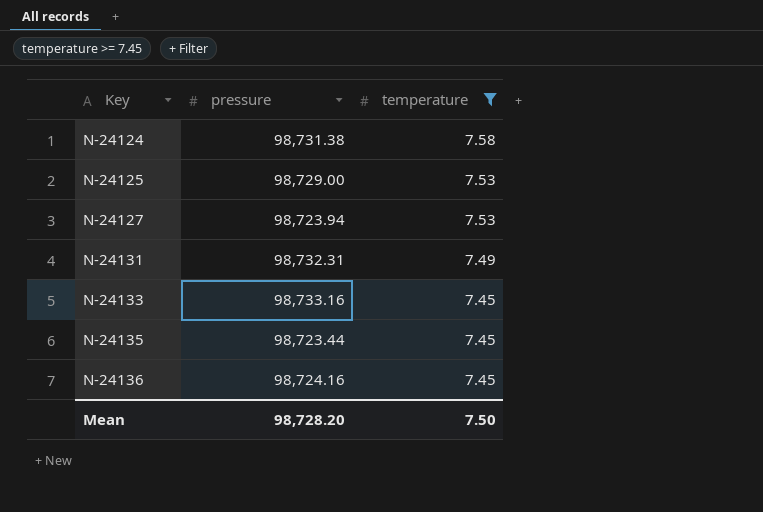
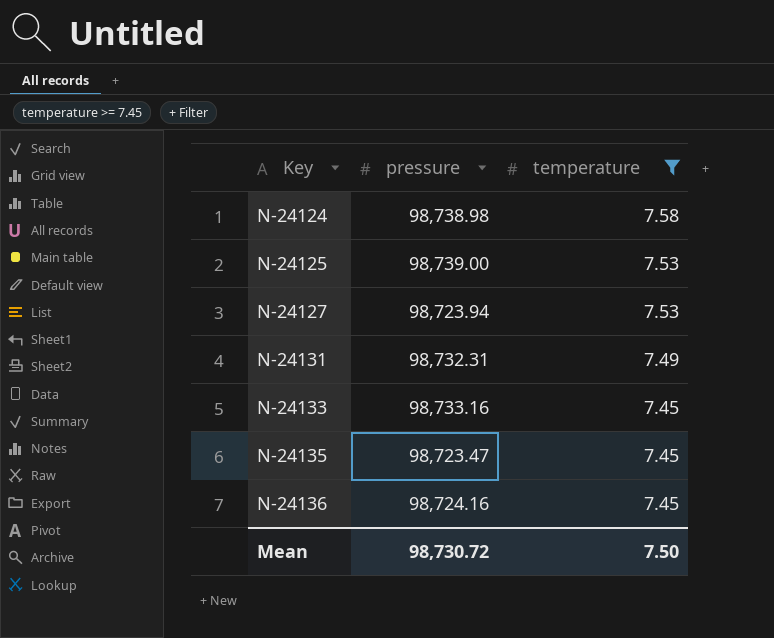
N-24124 | pressure: 98,731.38 -> 98,738.98
N-24125 | pressure: 98,729.00 -> 98,739.00
N-24135 | pressure: 98,723.44 -> 98,723.47
Mean | pressure: 98,728.20 -> 98,730.72

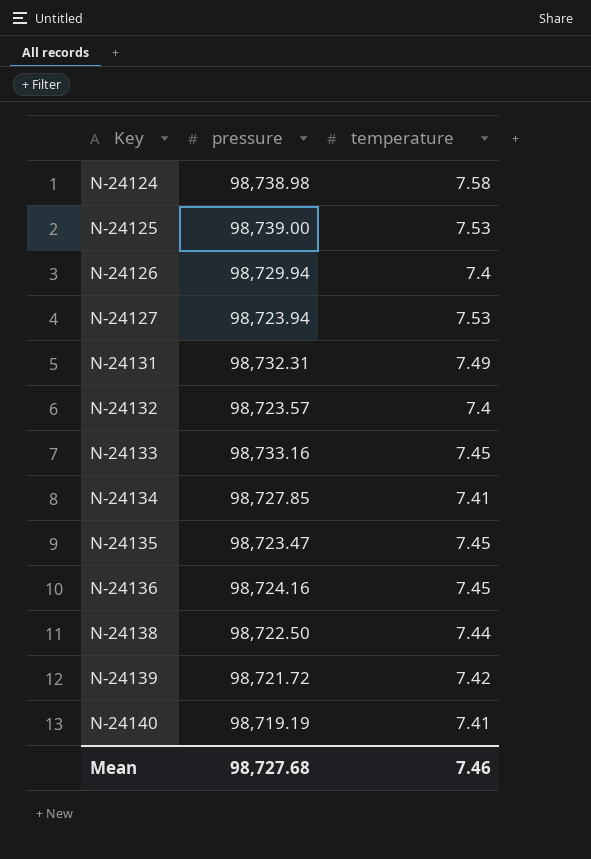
filter: temperature >= 7.45 -> none
Mean | pressure: 98,730.72 -> 98,727.68
Mean | temperature: 7.50 -> 7.46

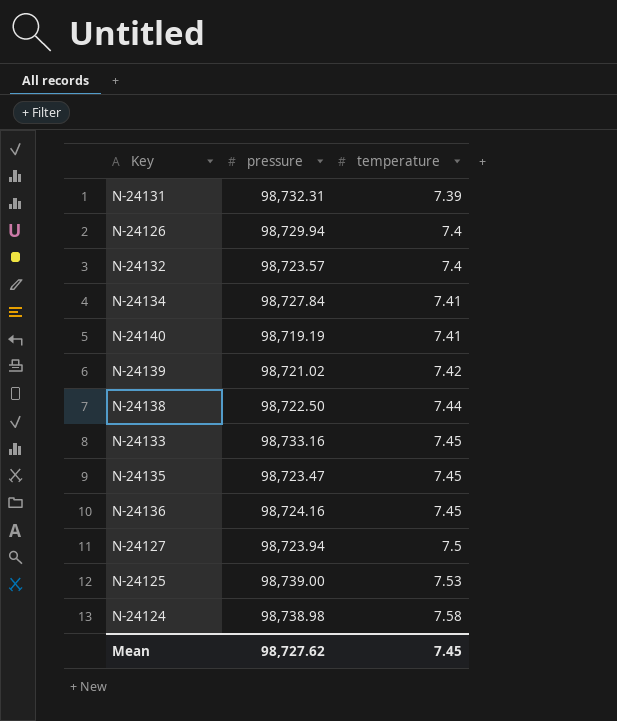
row order: Key ascending -> temperature ascending
N-24131 | temperature: 7.49 -> 7.39
N-24134 | pressure: 98,727.85 -> 98,727.84
N-24139 | pressure: 98,721.72 -> 98,721.02
N-24127 | temperature: 7.53 -> 7.5
Mean | pressure: 98,727.68 -> 98,727.62
Mean | temperature: 7.46 -> 7.45

